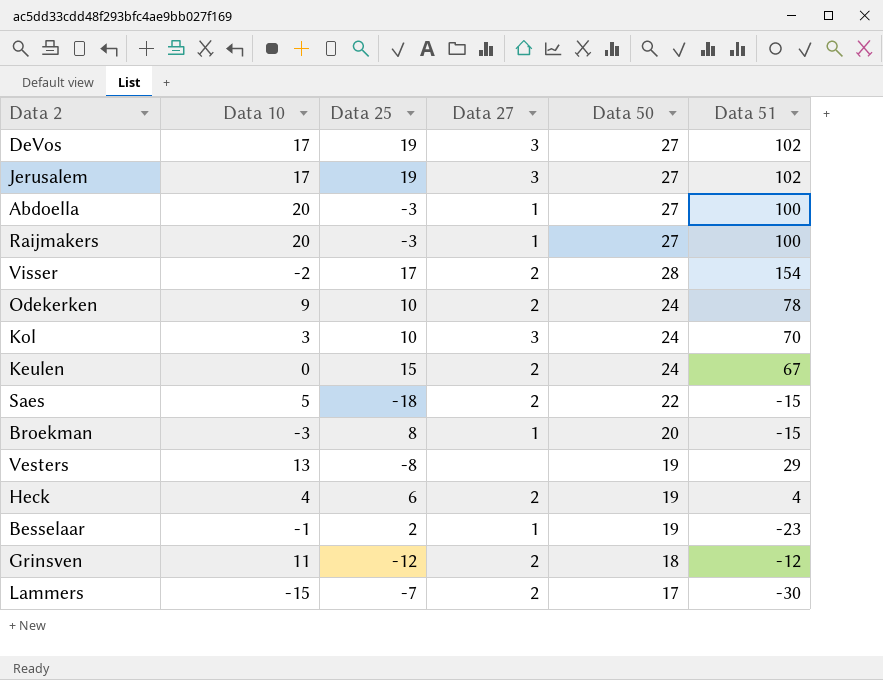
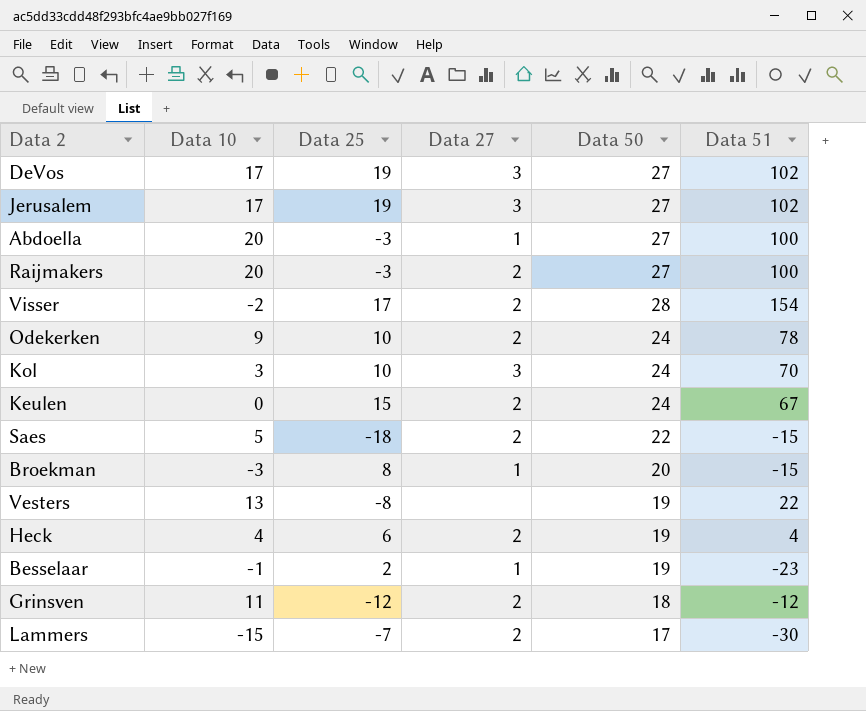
Raijmakers | Data 27: 1 -> 2
Vesters | Data 51: 29 -> 22

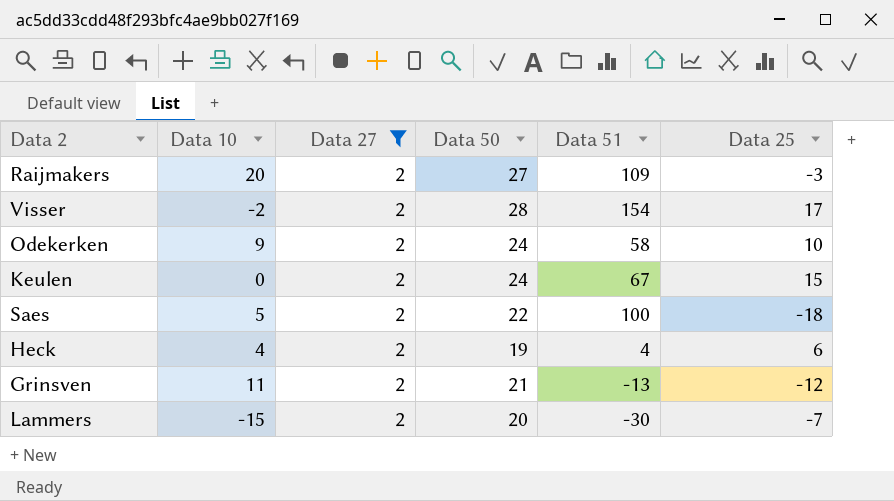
filter: none -> Data 27 = 2
column Data 25 | position: 3 -> 6
Raijmakers | Data 51: 100 -> 109
Odekerken | Data 51: 78 -> 58
Saes | Data 51: -15 -> 100
Grinsven | Data 50: 18 -> 21
Grinsven | Data 51: -12 -> -13
Lammers | Data 50: 17 -> 20

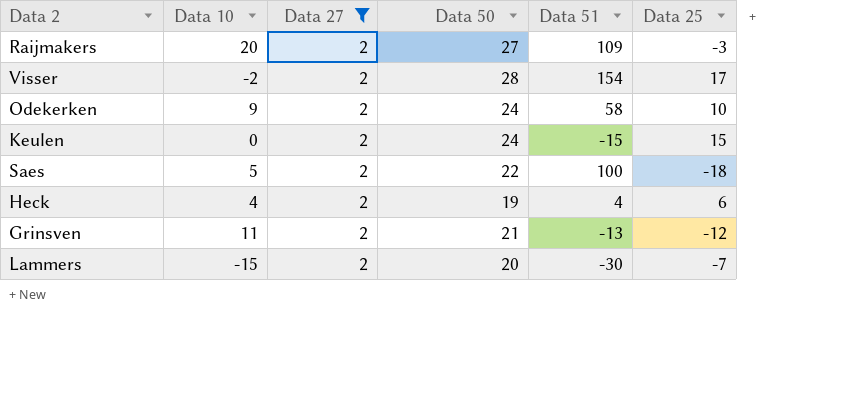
Keulen | Data 51: 67 -> -15

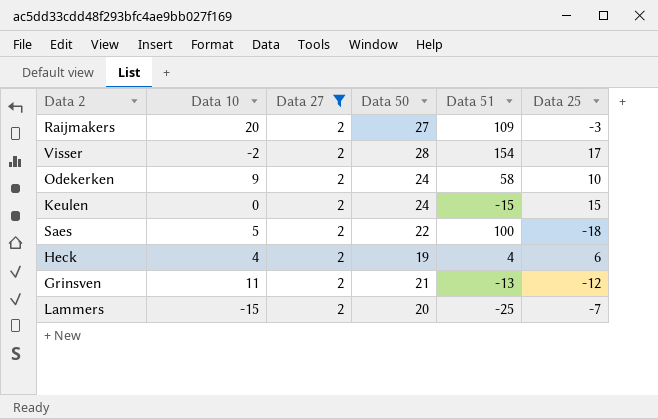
Lammers | Data 51: -30 -> -25

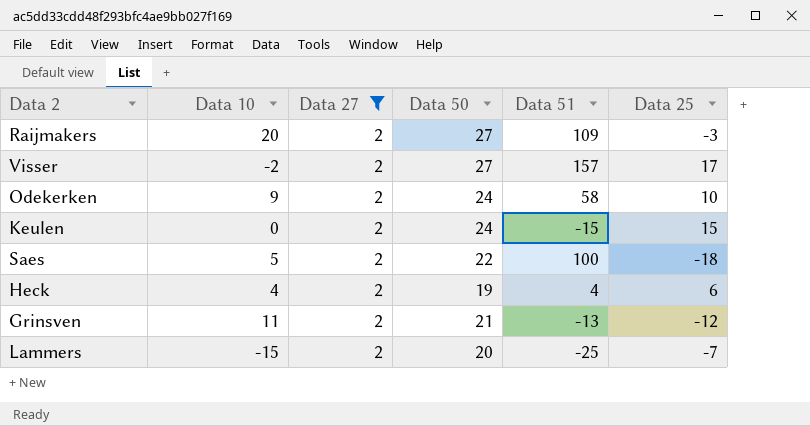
Visser | Data 50: 28 -> 27
Visser | Data 51: 154 -> 157

